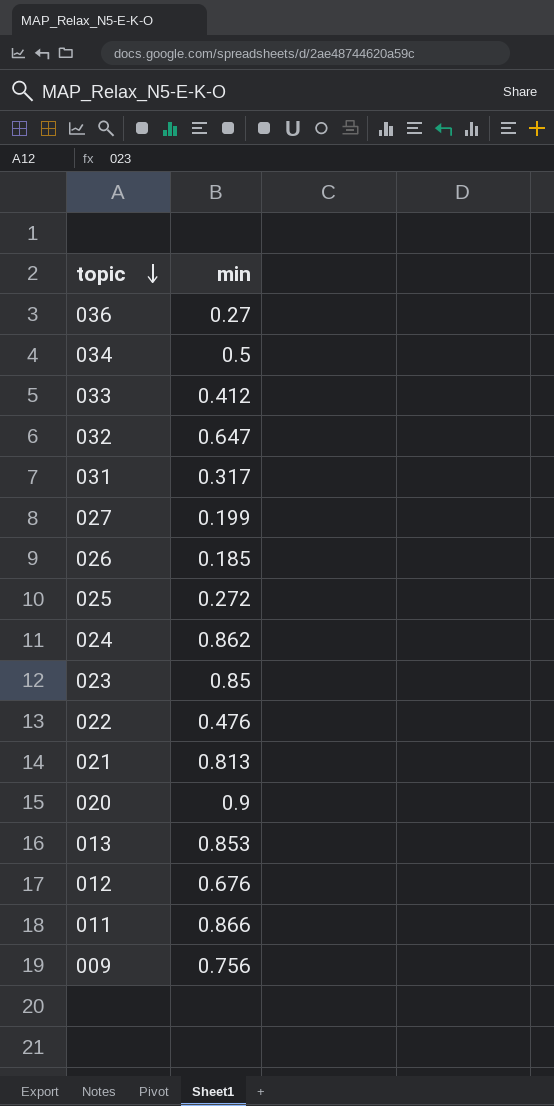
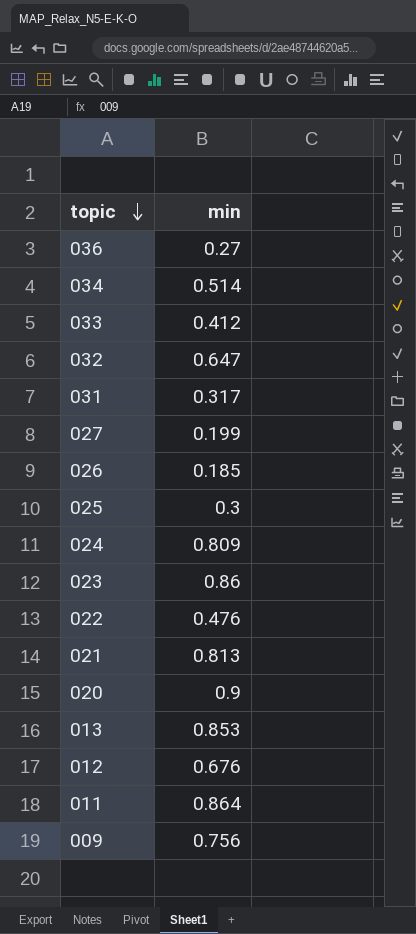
034 | min: 0.5 -> 0.514
025 | min: 0.272 -> 0.3
024 | min: 0.862 -> 0.809
023 | min: 0.85 -> 0.86
011 | min: 0.866 -> 0.864

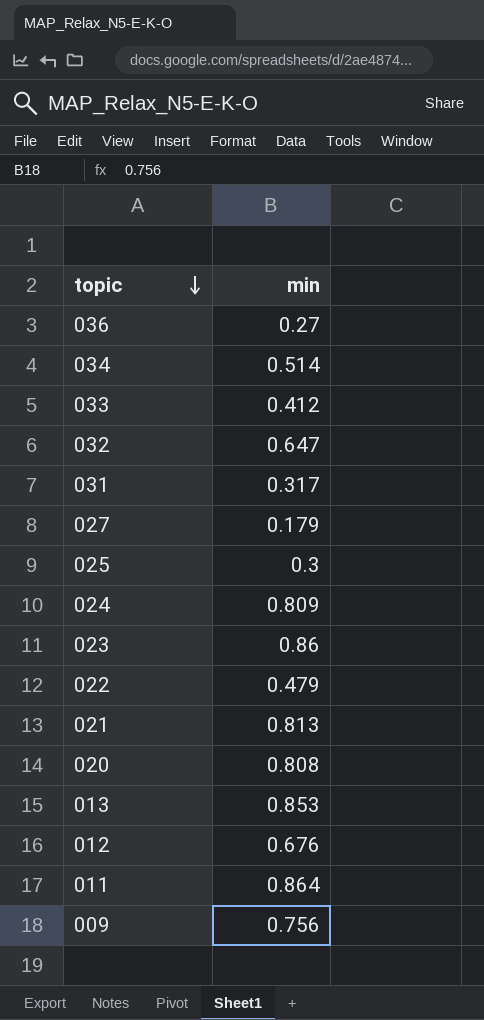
row 026: 0.185 -> none
027 | min: 0.199 -> 0.179
022 | min: 0.476 -> 0.479
020 | min: 0.9 -> 0.808

